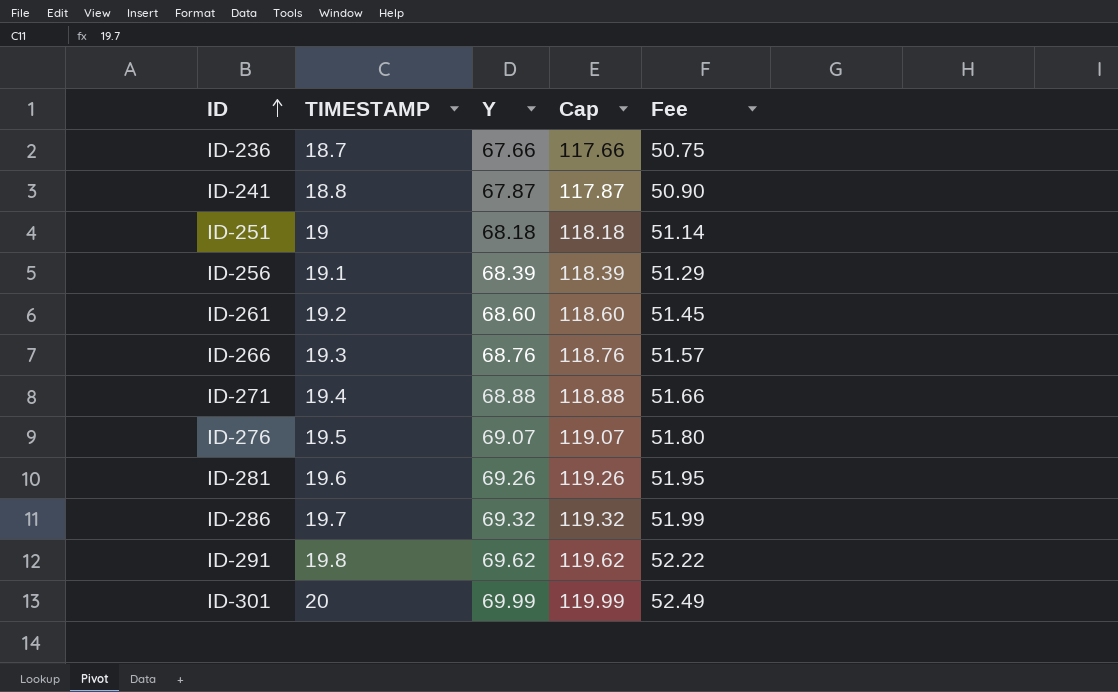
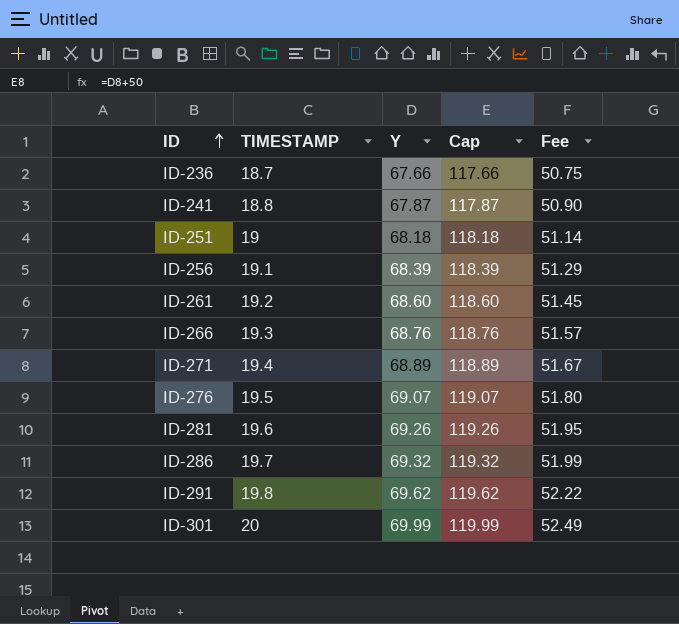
ID-271 | Y: 68.88 -> 68.89
ID-271 | Cap: 118.88 -> 118.89
ID-271 | Fee: 51.66 -> 51.67

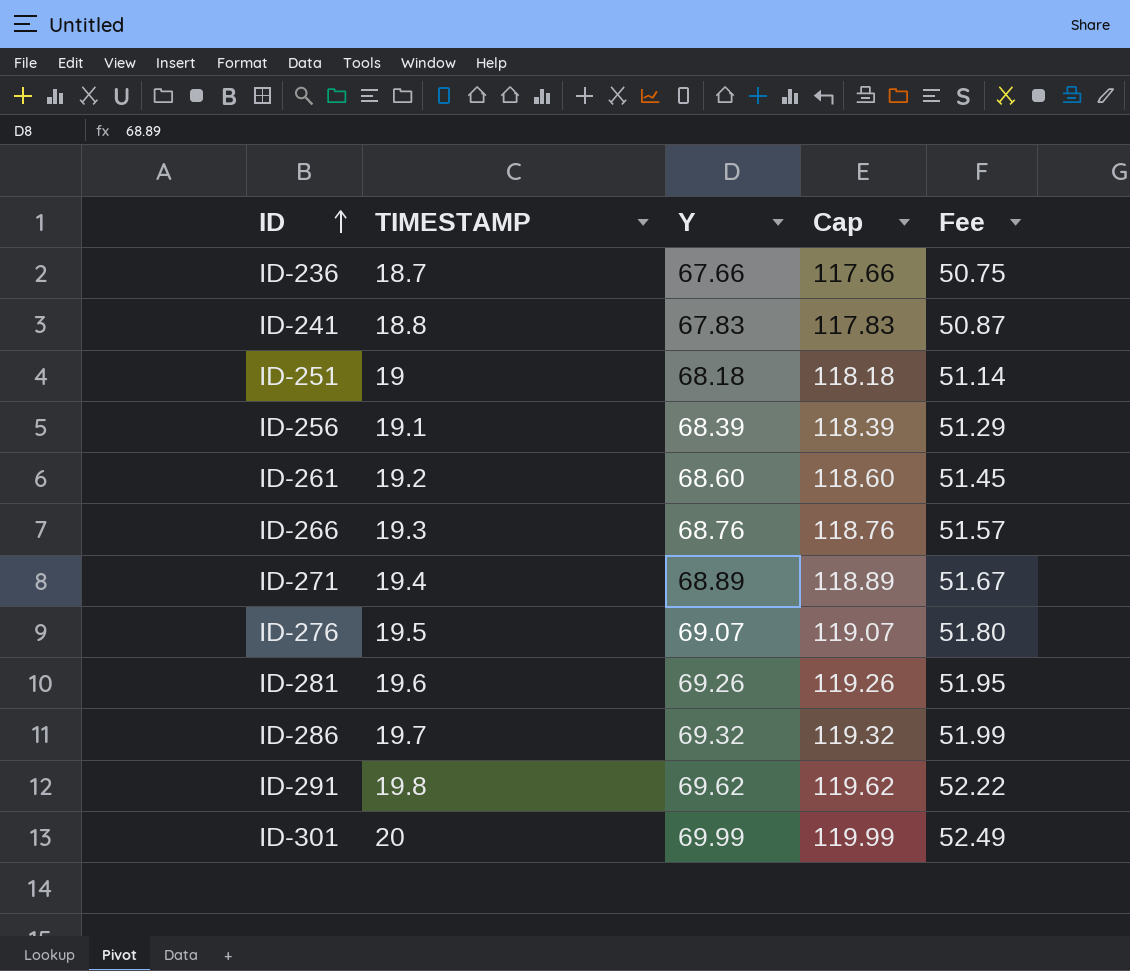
ID-241 | Y: 67.87 -> 67.83
ID-241 | Cap: 117.87 -> 117.83
ID-241 | Fee: 50.90 -> 50.87

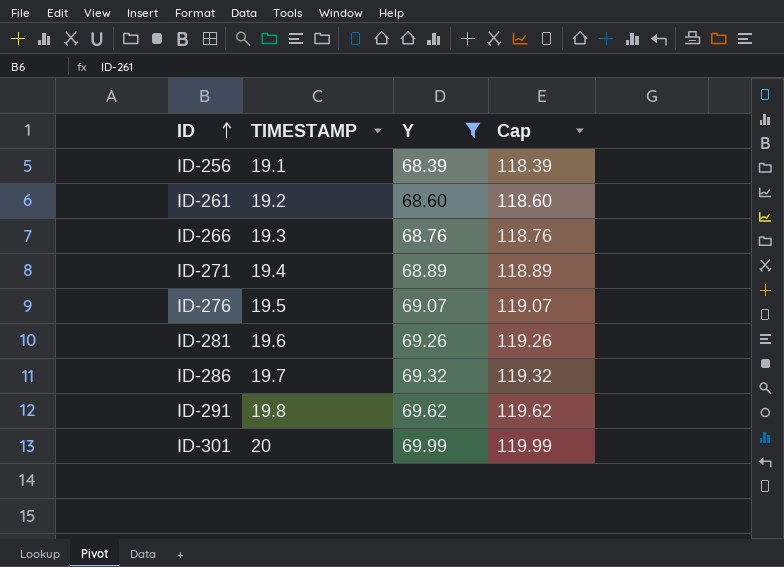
filter: none -> Y >= 68.39
column Fee | formula: [Y] * 0.75 -> none

